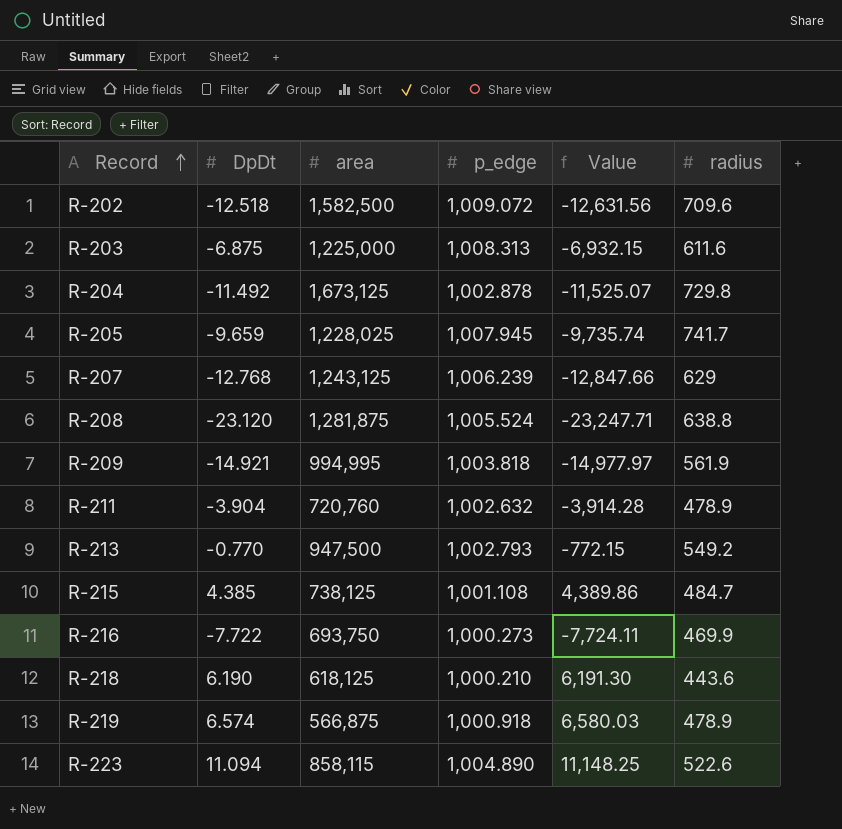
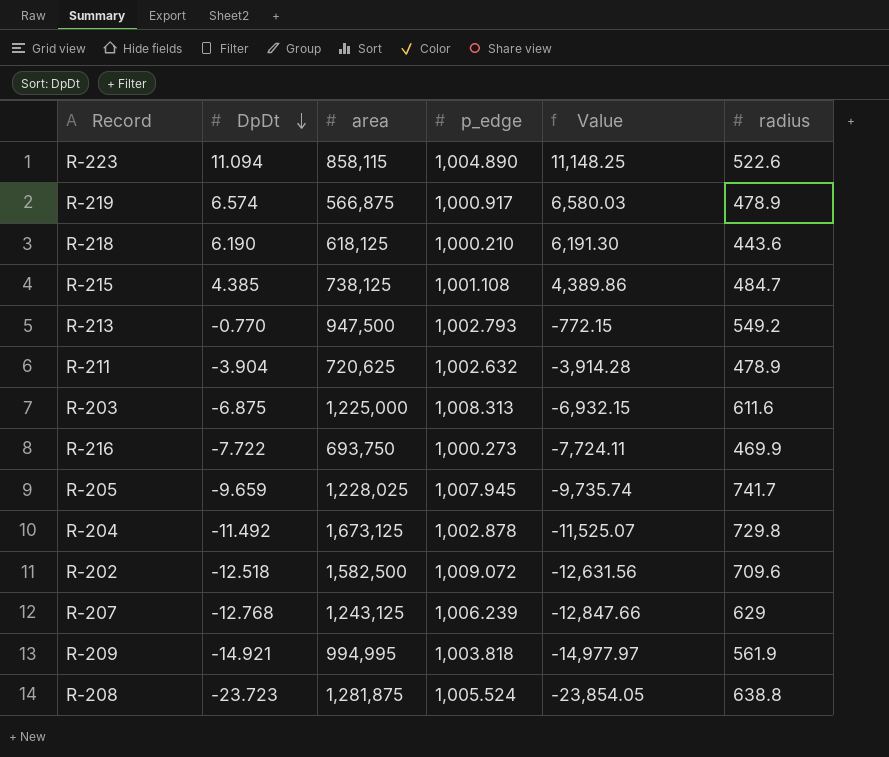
row order: Record ascending -> DpDt descending
R-219 | p_edge: 1,000.918 -> 1,000.917
R-211 | area: 720,760 -> 720,625
R-208 | DpDt: -23.120 -> -23.723
R-208 | Value: -23,247.71 -> -23,854.05

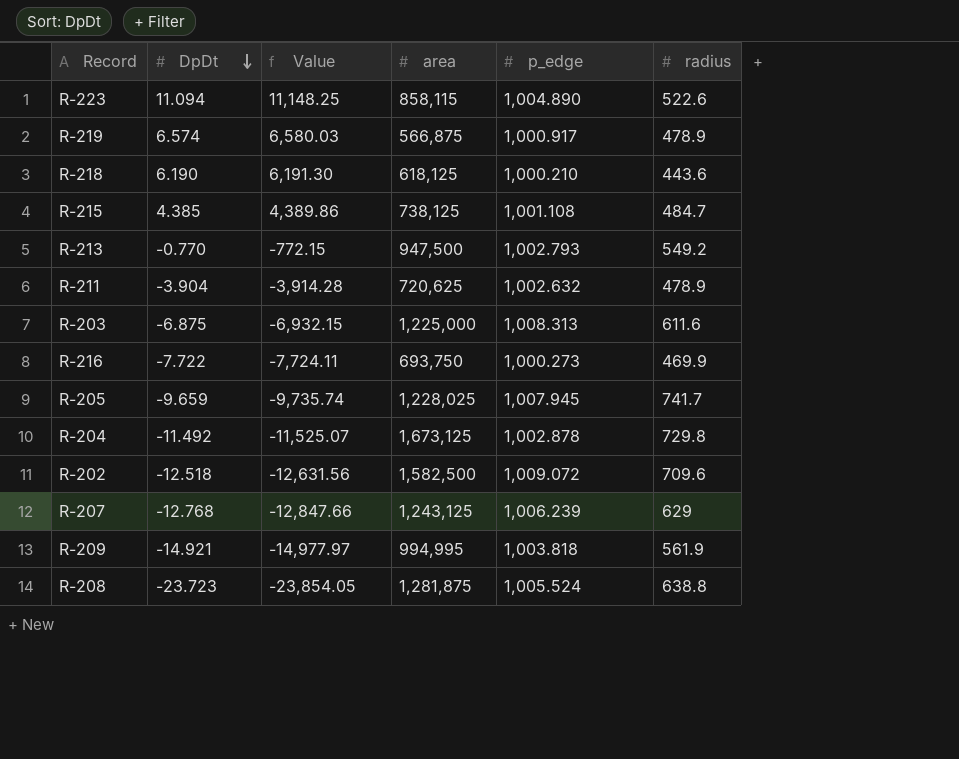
column Value | position: 5 -> 3

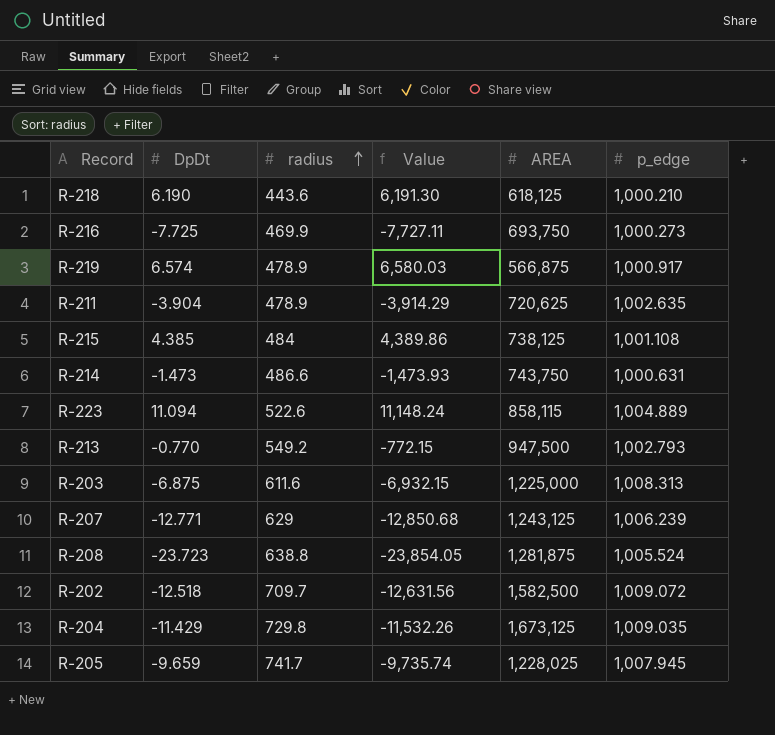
row order: DpDt descending -> radius ascending
column radius | position: 6 -> 3
column name: area -> AREA
row R-209: -14.921 | -14,977.97 | 994,995 | 1,003.818 | 561.9 -> none
R-216 | DpDt: -7.722 -> -7.725
R-216 | Value: -7,724.11 -> -7,727.11
R-211 | Value: -3,914.28 -> -3,914.29
R-211 | p_edge: 1,002.632 -> 1,002.635
R-215 | radius: 484.7 -> 484
row R-214: none -> -1.473 | 486.6 | -1,473.93 | 743,750 | 1,000.631
R-223 | Value: 11,148.25 -> 11,148.24
R-223 | p_edge: 1,004.890 -> 1,004.889
R-207 | DpDt: -12.768 -> -12.771
R-207 | Value: -12,847.66 -> -12,850.68
R-202 | radius: 709.6 -> 709.7
R-204 | DpDt: -11.492 -> -11.429
R-204 | Value: -11,525.07 -> -11,532.26
R-204 | p_edge: 1,002.878 -> 1,009.035

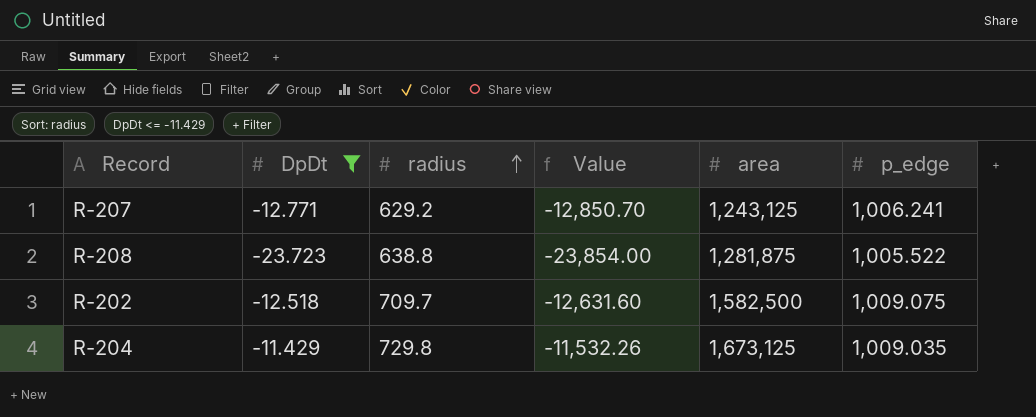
filter: none -> DpDt <= -11.429
column name: AREA -> area
R-207 | radius: 629 -> 629.2
R-207 | Value: -12,850.68 -> -12,850.70
R-207 | p_edge: 1,006.239 -> 1,006.241
R-208 | Value: -23,854.05 -> -23,854.00
R-208 | p_edge: 1,005.524 -> 1,005.522
R-202 | Value: -12,631.56 -> -12,631.60
R-202 | p_edge: 1,009.072 -> 1,009.075

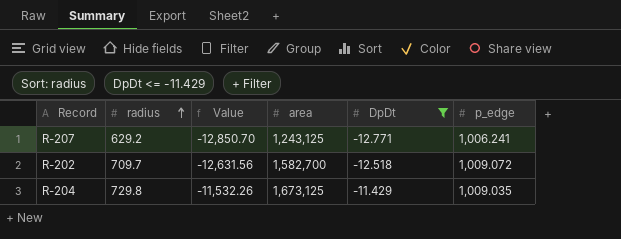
column DpDt | position: 2 -> 5
row R-208: -23.723 | 638.8 | -23,854.00 | 1,281,875 | 1,005.522 -> none
R-202 | Value: -12,631.60 -> -12,631.56
R-202 | area: 1,582,500 -> 1,582,700
R-202 | p_edge: 1,009.075 -> 1,009.072

